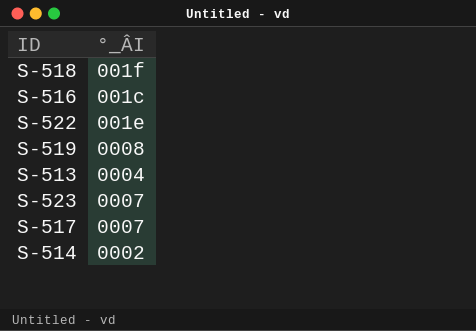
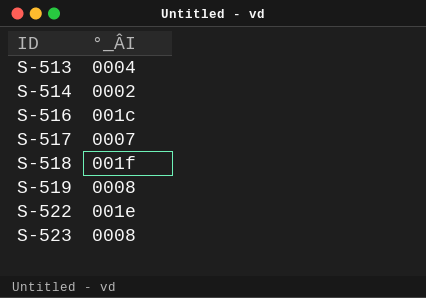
row order: none -> ID ascending
S-523 | °_ÂI: 0007 -> 0008

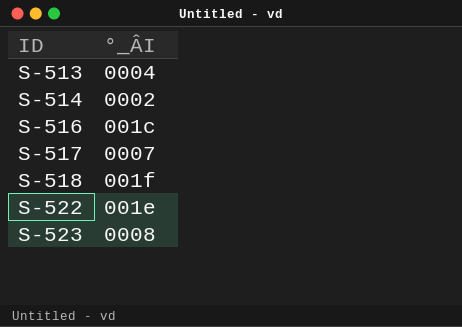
row S-519: 0008 -> none

